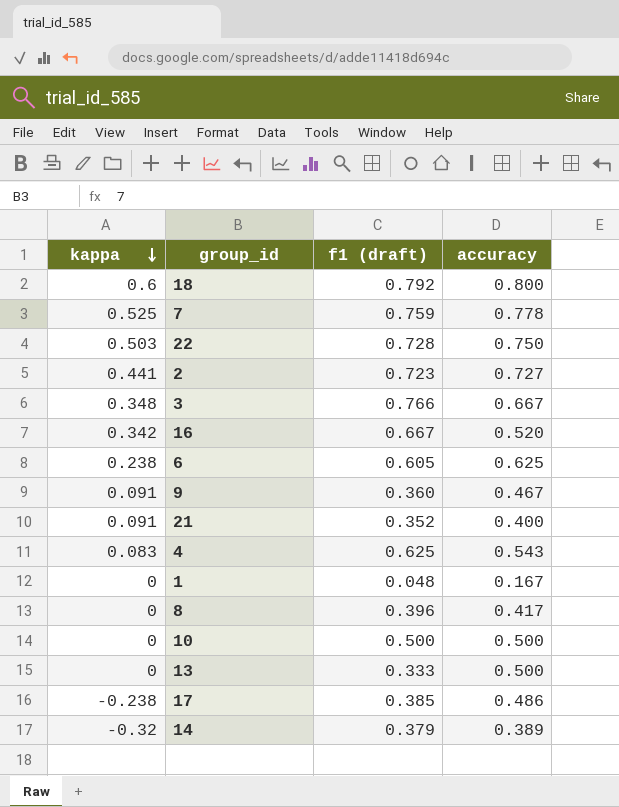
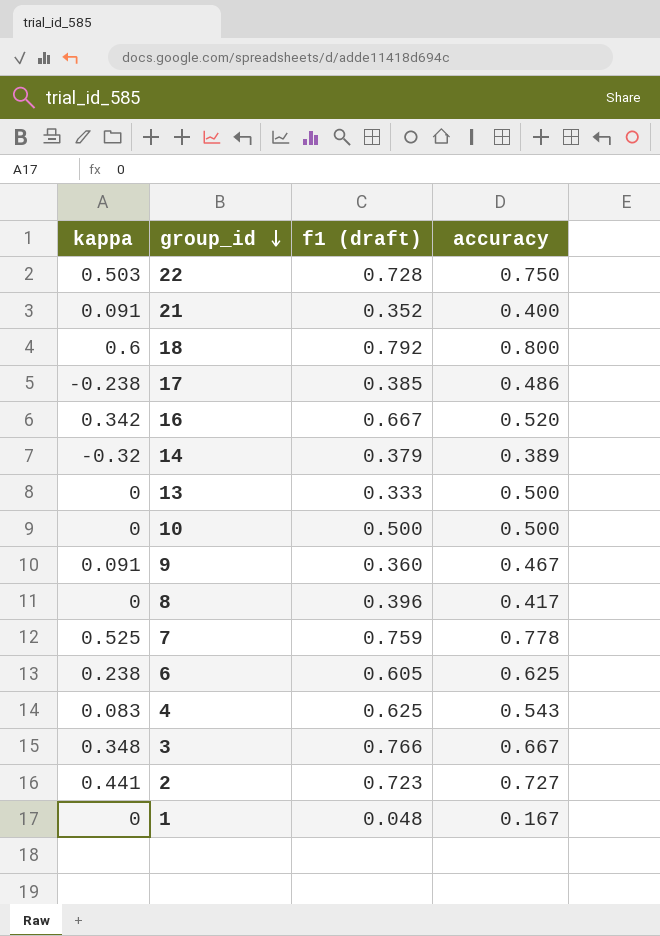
row order: kappa descending -> group_id descending

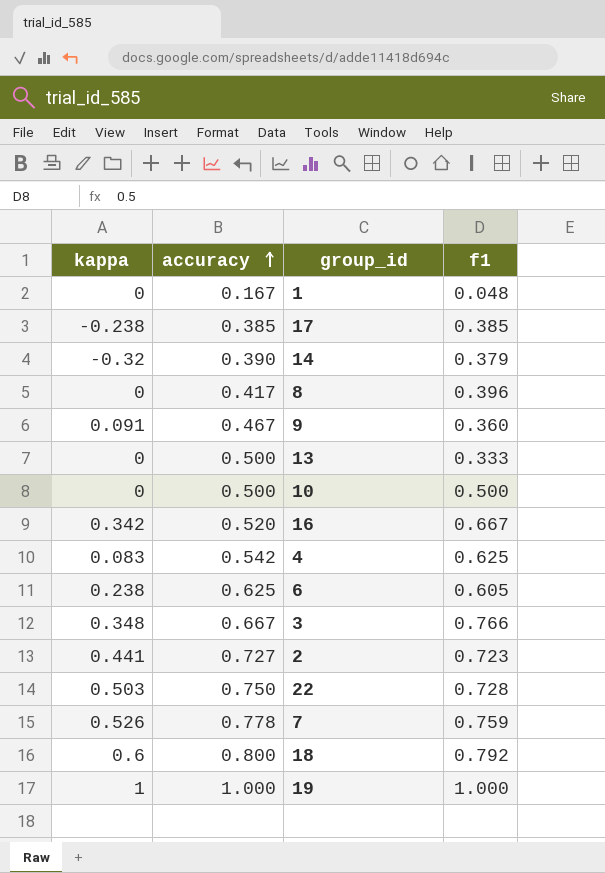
row order: group_id descending -> accuracy ascending
column accuracy | position: 4 -> 2
column name: f1 (draft) -> f1
row 21: 0.091 | 0.352 | 0.400 -> none
17 | accuracy: 0.486 -> 0.385
14 | accuracy: 0.389 -> 0.390
4 | accuracy: 0.543 -> 0.542
7 | kappa: 0.525 -> 0.526
row 19: none -> 1 | 1.000 | 1.000

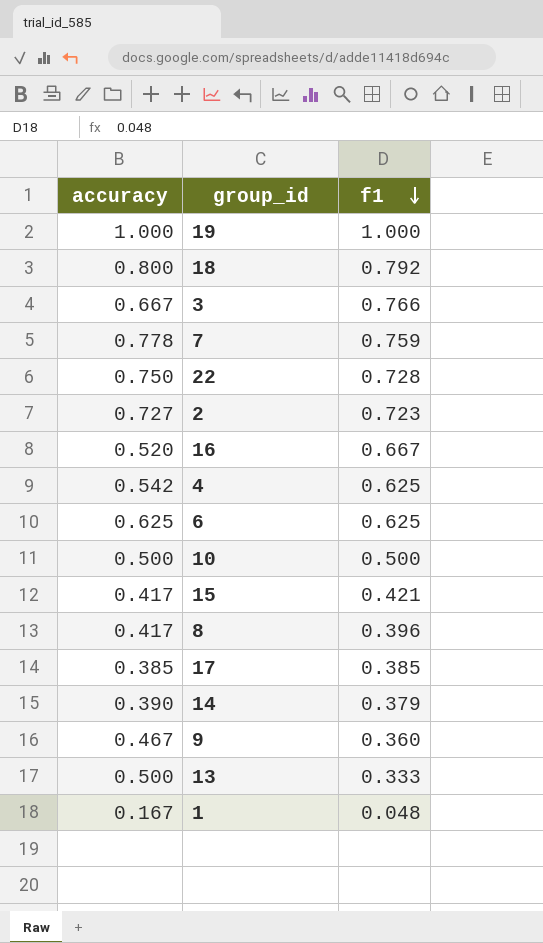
row order: accuracy ascending -> f1 descending
column kappa | position: 1 -> none
6 | f1: 0.605 -> 0.625
row 15: none -> 0.417 | 0.421

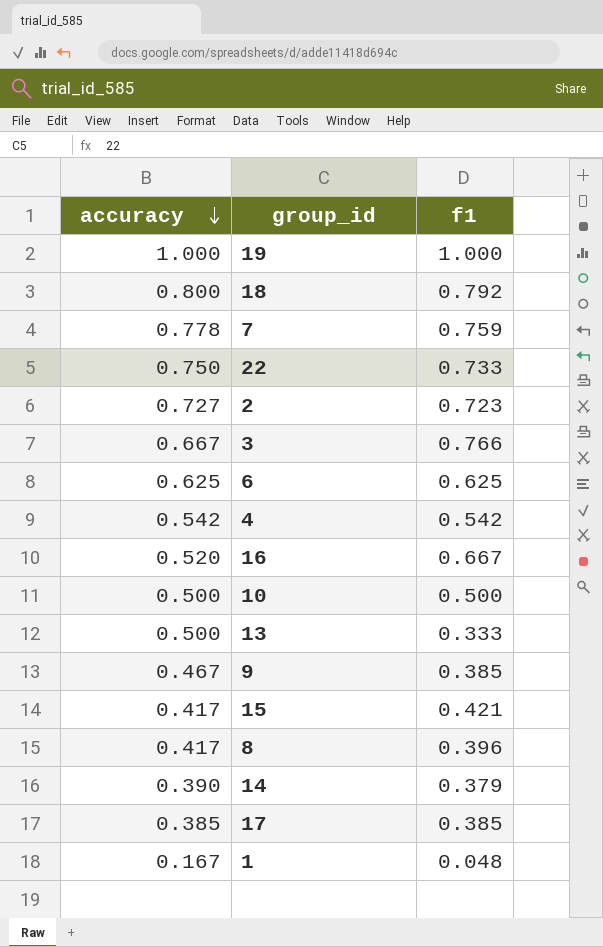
row order: f1 descending -> accuracy descending
22 | f1: 0.728 -> 0.733
4 | f1: 0.625 -> 0.542
9 | f1: 0.360 -> 0.385

